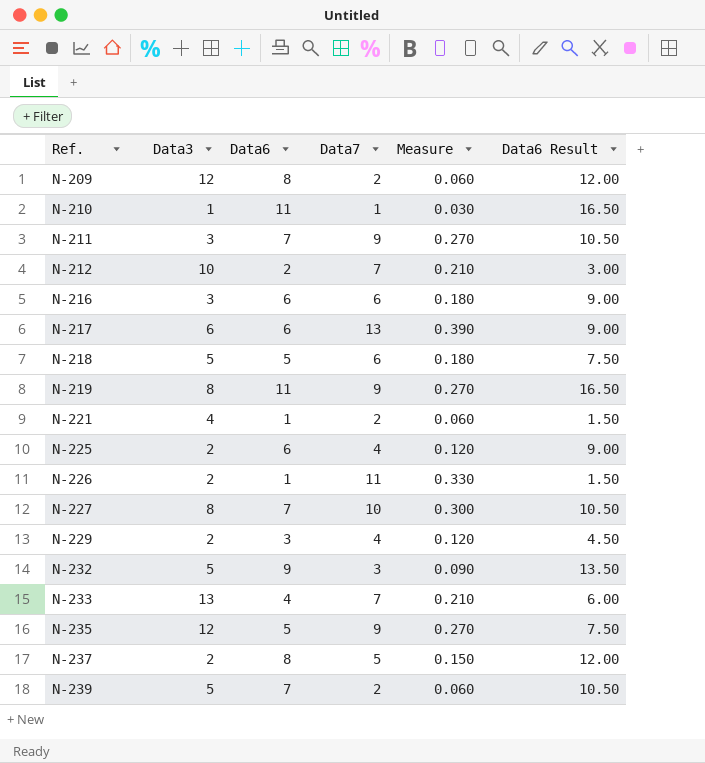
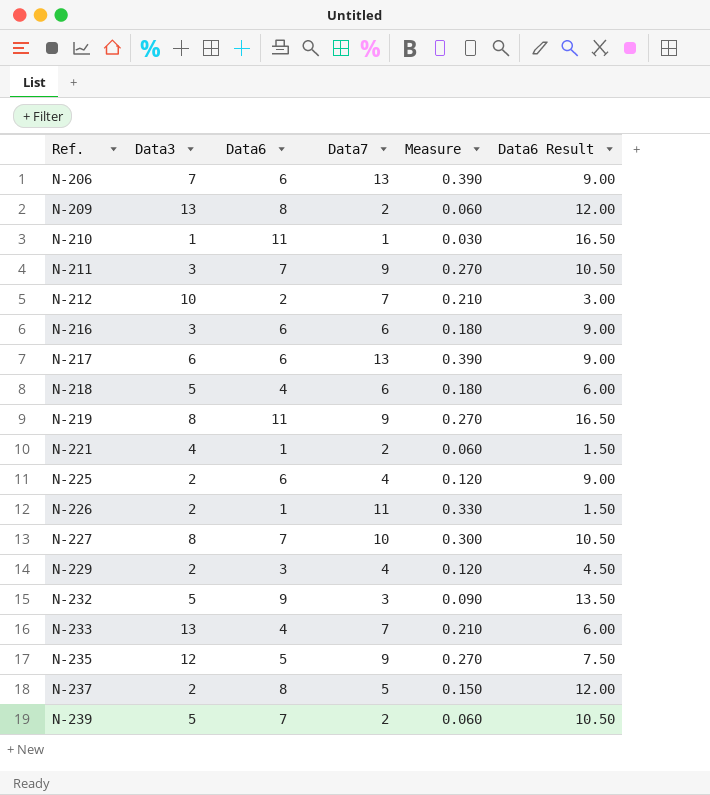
row N-206: none -> 7 | 6 | 13 | 0.390 | 9.00
N-209 | Data3: 12 -> 13
N-218 | Data6: 5 -> 4
N-218 | Data6 Result: 7.50 -> 6.00

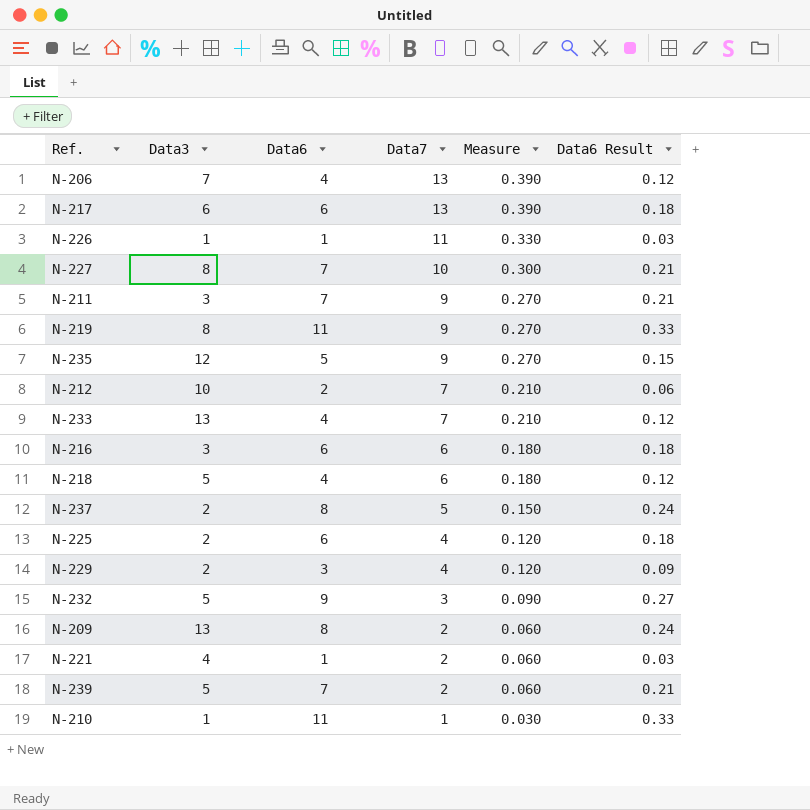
row order: Ref. ascending -> Data7 descending
column Data6 Result | formula: [Data6] * 1.5 -> [Data6] * 0.03
N-206 | Data6: 6 -> 4
N-226 | Data3: 2 -> 1

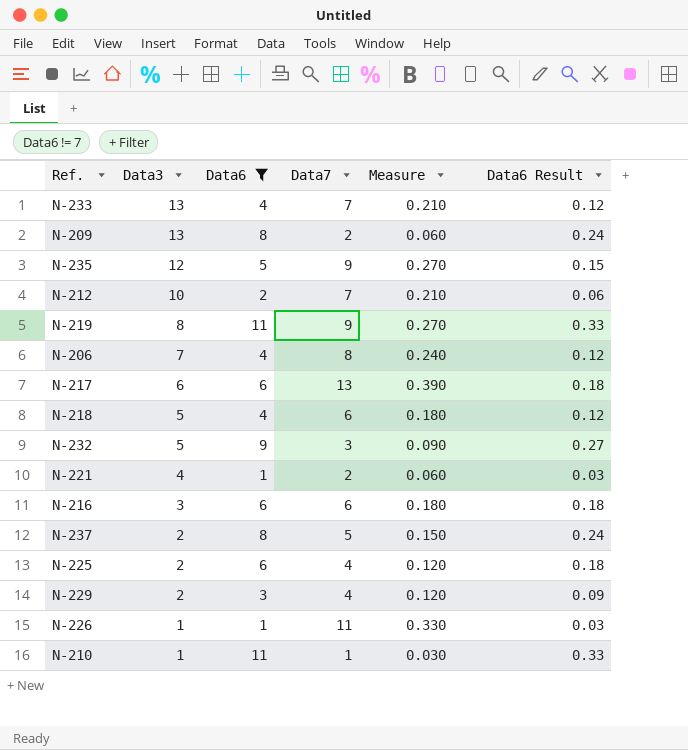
filter: none -> Data6 != 7
row order: Data7 descending -> Data3 descending
N-206 | Data7: 13 -> 8
N-206 | Measure: 0.390 -> 0.240

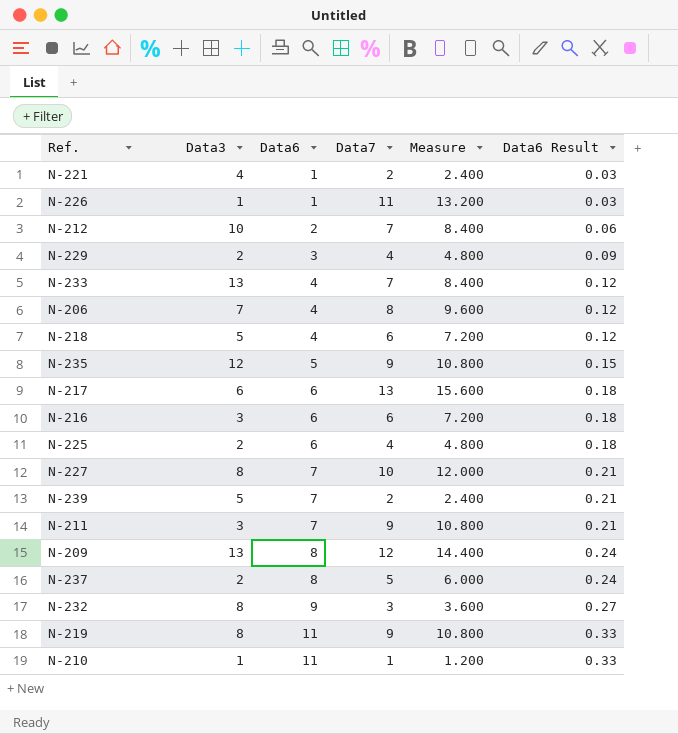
filter: Data6 != 7 -> none
row order: Data3 descending -> Data6 ascending
column Measure | formula: [Data7] * 0.03 -> [Data7] * 1.2
N-209 | Data7: 2 -> 12
N-232 | Data3: 5 -> 8

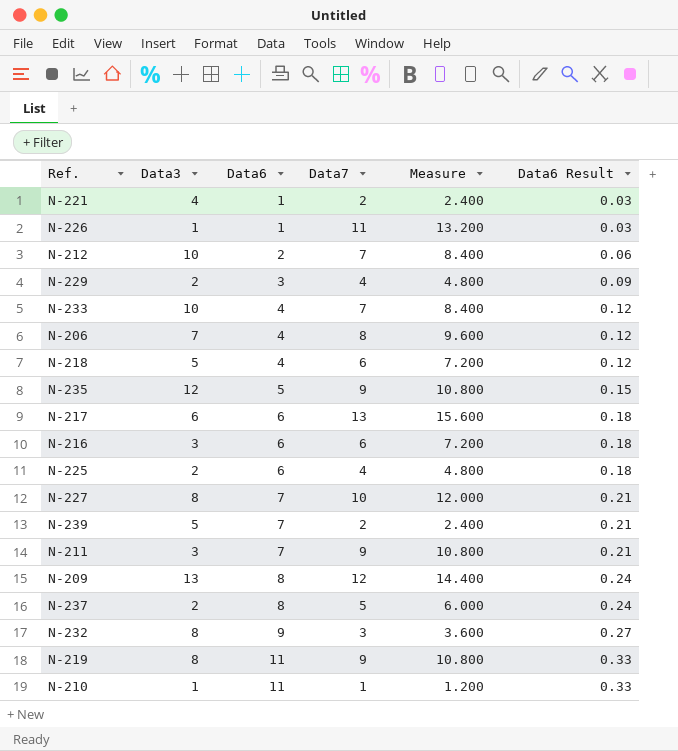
N-233 | Data3: 13 -> 10

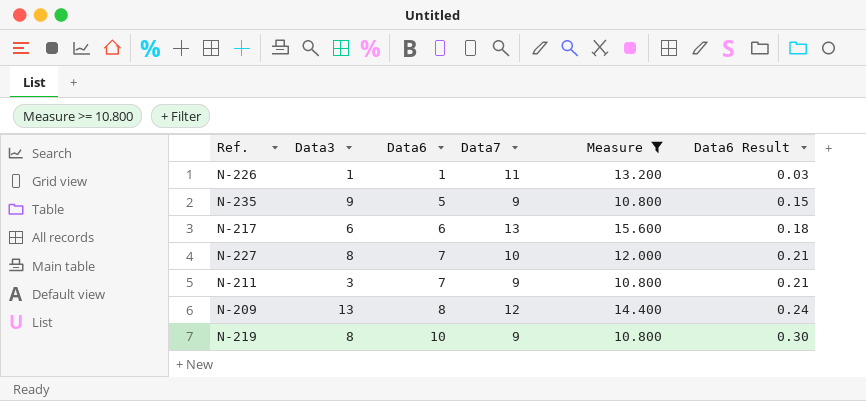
filter: none -> Measure >= 10.800
N-235 | Data3: 12 -> 9
N-219 | Data6: 11 -> 10
N-219 | Data6 Result: 0.33 -> 0.30

